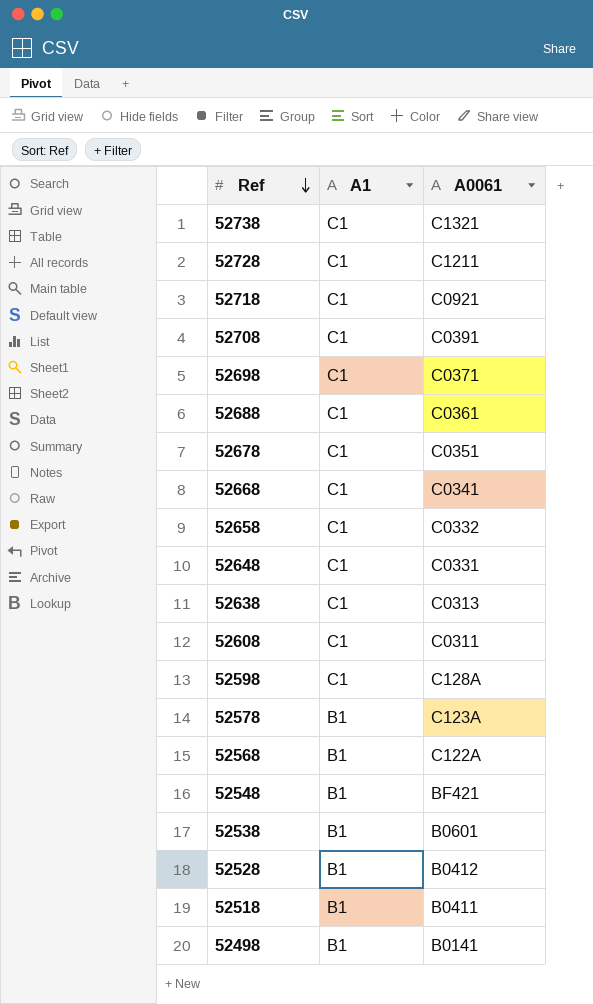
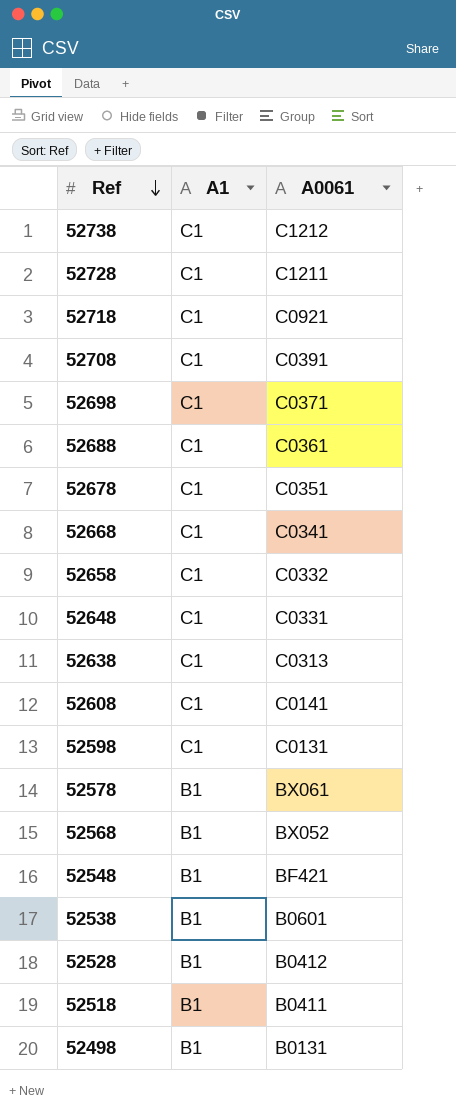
52738 | A0061: C1321 -> C1212
52608 | A0061: C0311 -> C0141
52598 | A0061: C128A -> C0131
52578 | A0061: C123A -> BX061
52568 | A0061: C122A -> BX052
52498 | A0061: B0141 -> B0131

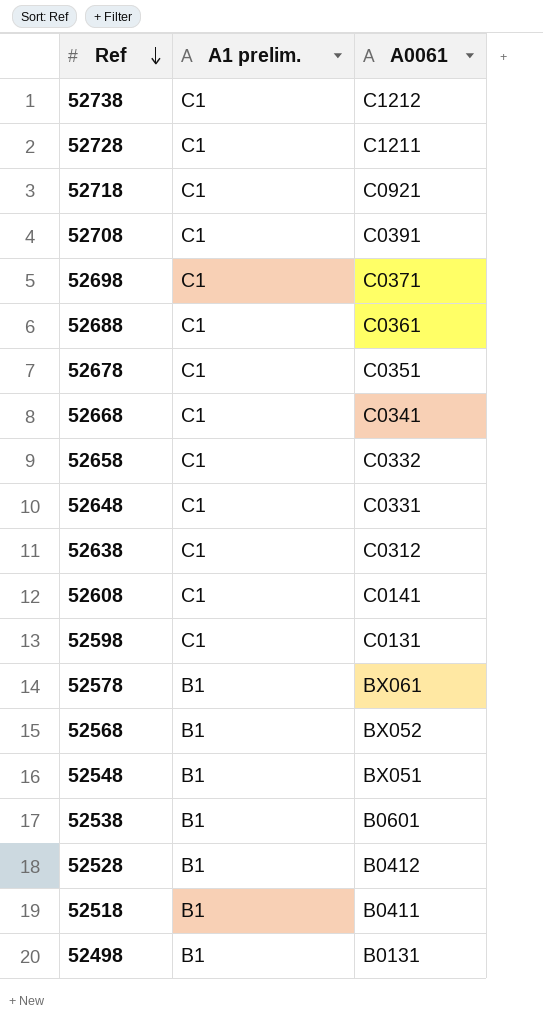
column name: A1 -> A1 prelim.
52638 | A0061: C0313 -> C0312
52548 | A0061: BF421 -> BX051

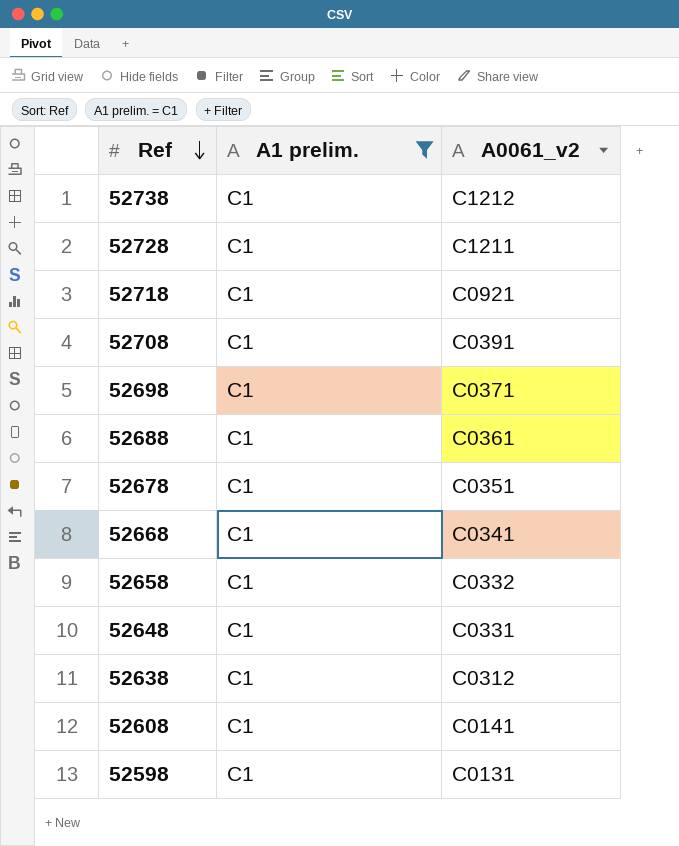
filter: none -> A1 prelim. = C1
column name: A0061 -> A0061_v2

